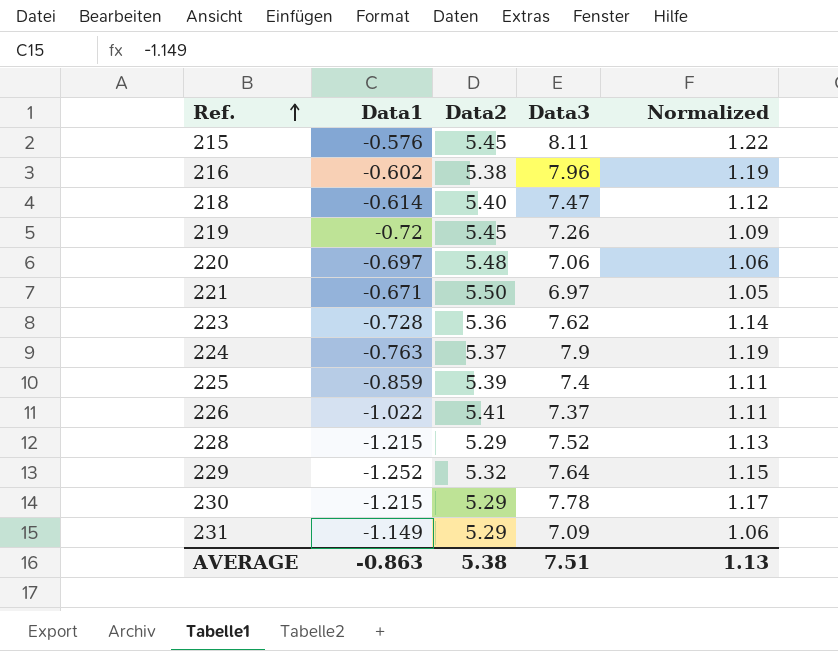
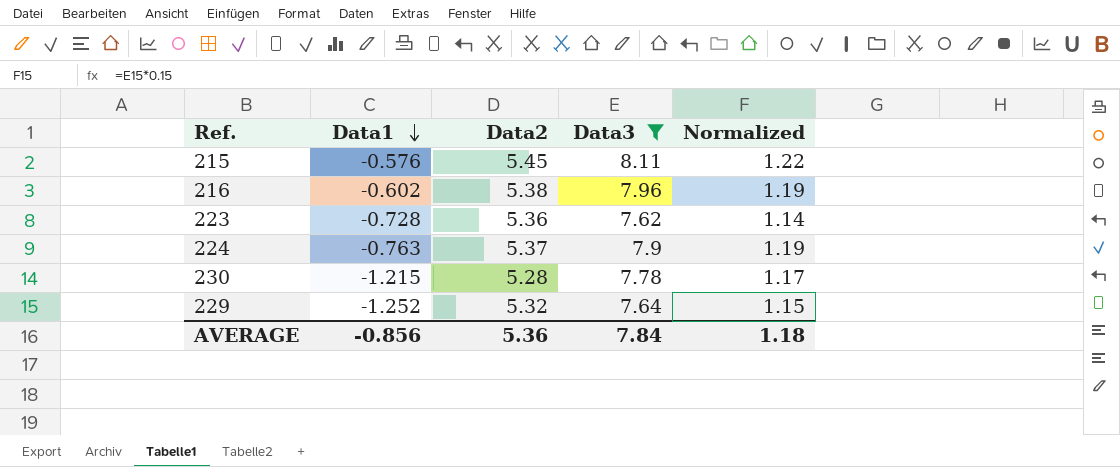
filter: none -> Data3 >= 7.62
row order: Ref. ascending -> Data1 descending
230 | Data2: 5.29 -> 5.28
AVERAGE | Data1: -0.863 -> -0.856
AVERAGE | Data2: 5.38 -> 5.36
AVERAGE | Data3: 7.51 -> 7.84
AVERAGE | Normalized: 1.13 -> 1.18

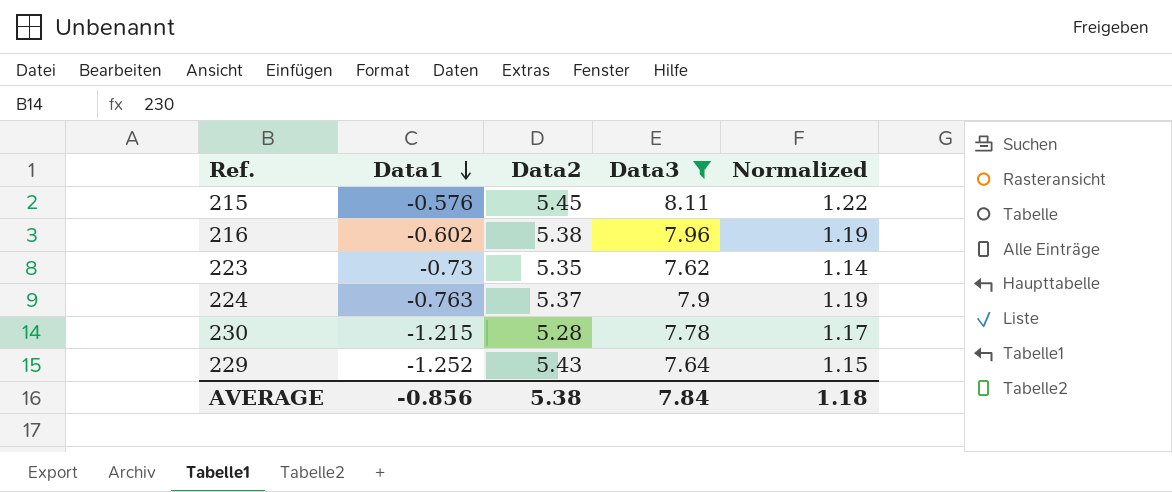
223 | Data1: -0.728 -> -0.73
223 | Data2: 5.36 -> 5.35
229 | Data2: 5.32 -> 5.43
AVERAGE | Data2: 5.36 -> 5.38

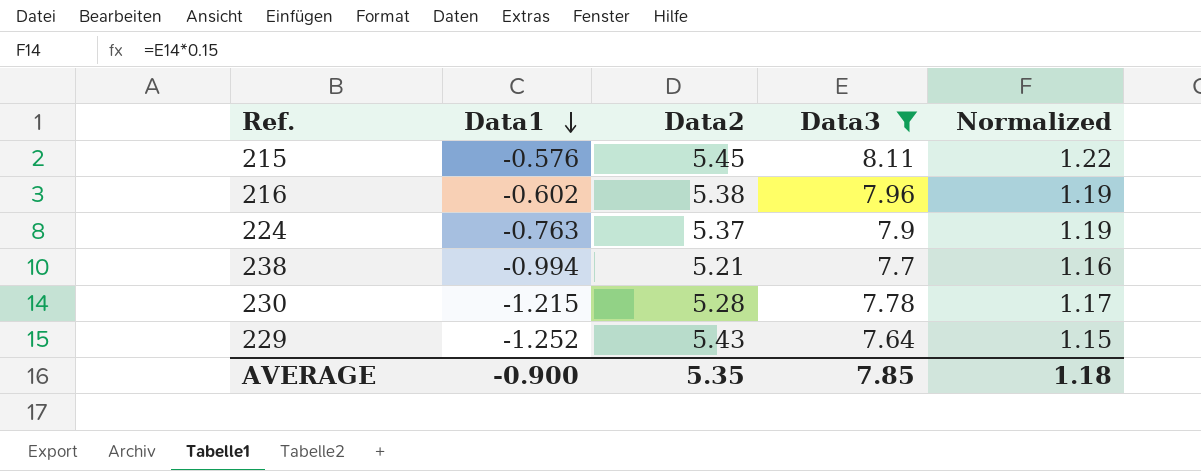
row 223: -0.73 | 5.35 | 7.62 | 1.14 -> none
row 238: none -> -0.994 | 5.21 | 7.7 | 1.16
AVERAGE | Data1: -0.856 -> -0.900
AVERAGE | Data2: 5.38 -> 5.35
AVERAGE | Data3: 7.84 -> 7.85

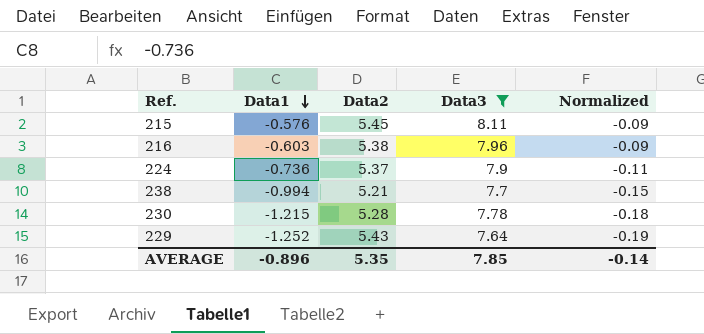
column Normalized | formula: [Data3] * 0.15 -> [Data1] * 0.15
216 | Data1: -0.602 -> -0.603
224 | Data1: -0.763 -> -0.736
AVERAGE | Data1: -0.900 -> -0.896
AVERAGE | Normalized: 1.18 -> -0.14

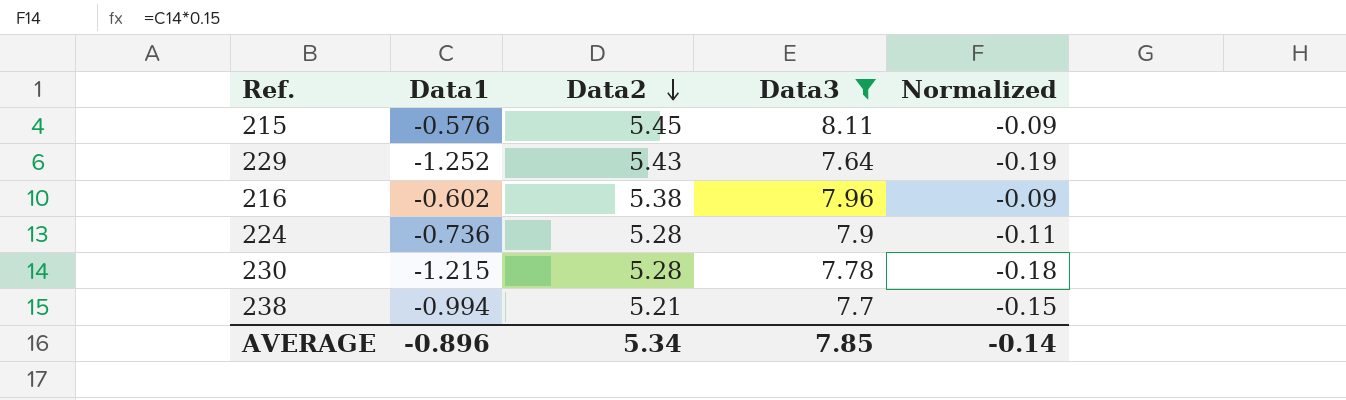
row order: Data1 descending -> Data2 descending
216 | Data1: -0.603 -> -0.602
224 | Data2: 5.37 -> 5.28
AVERAGE | Data2: 5.35 -> 5.34

